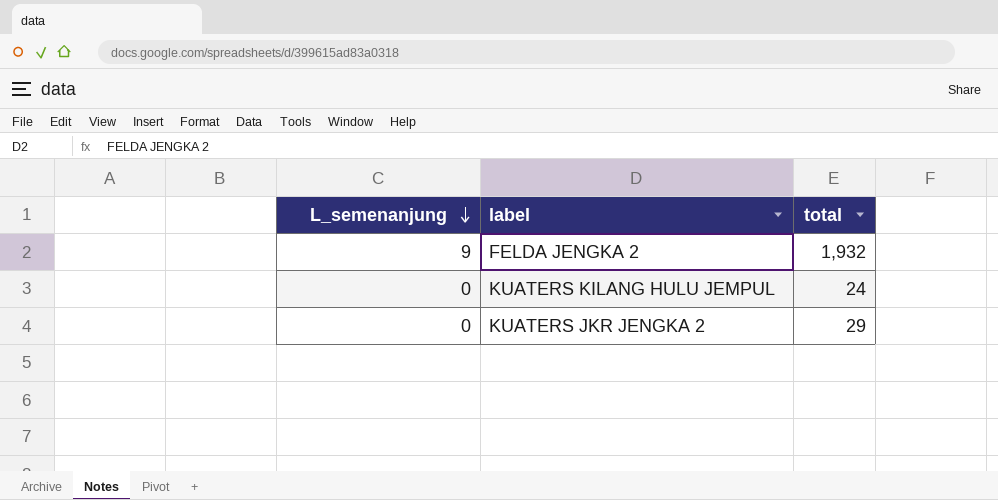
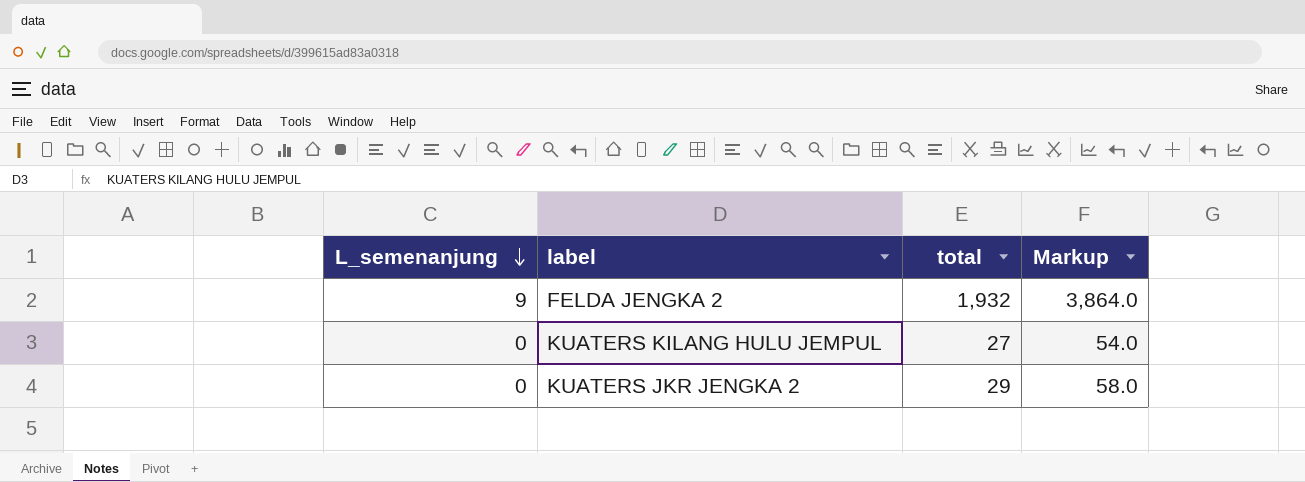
column Markup | formula: none -> [total] * 2
KUATERS KILANG HULU JEMPUL | total: 24 -> 27

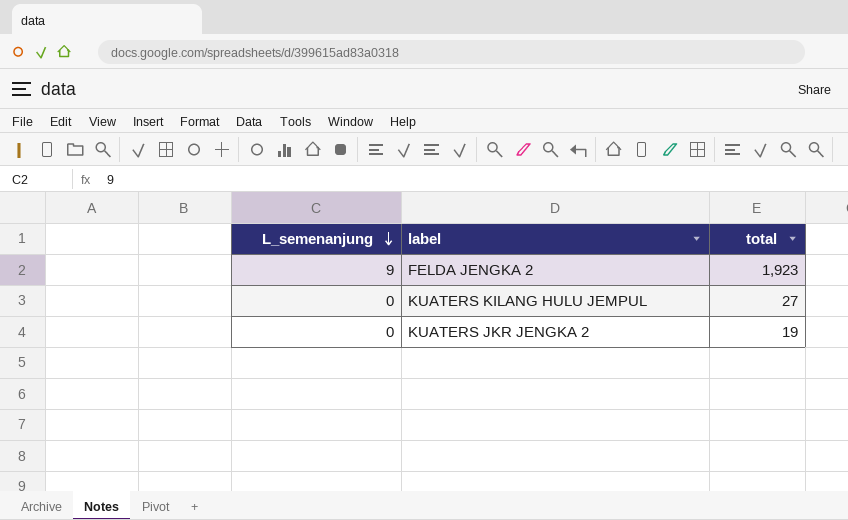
column Markup | formula: [total] * 2 -> none
FELDA JENGKA 2 | total: 1,932 -> 1,923
KUATERS JKR JENGKA 2 | total: 29 -> 19

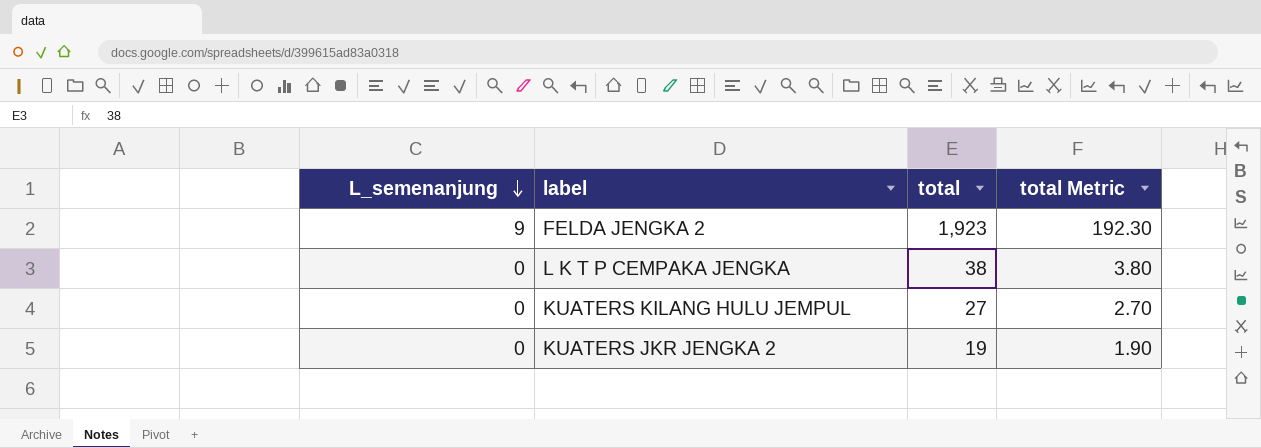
column total Metric | formula: none -> [total] * 0.1
row L K T P CEMPAKA JENGKA: none -> 0 | 38 | 3.80

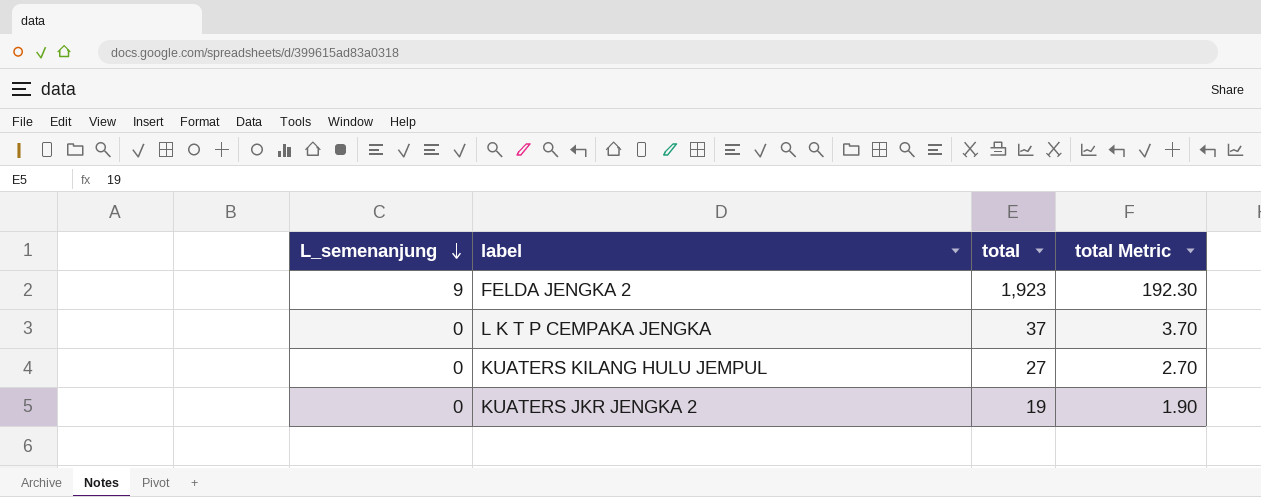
L K T P CEMPAKA JENGKA | total: 38 -> 37
L K T P CEMPAKA JENGKA | total Metric: 3.80 -> 3.70

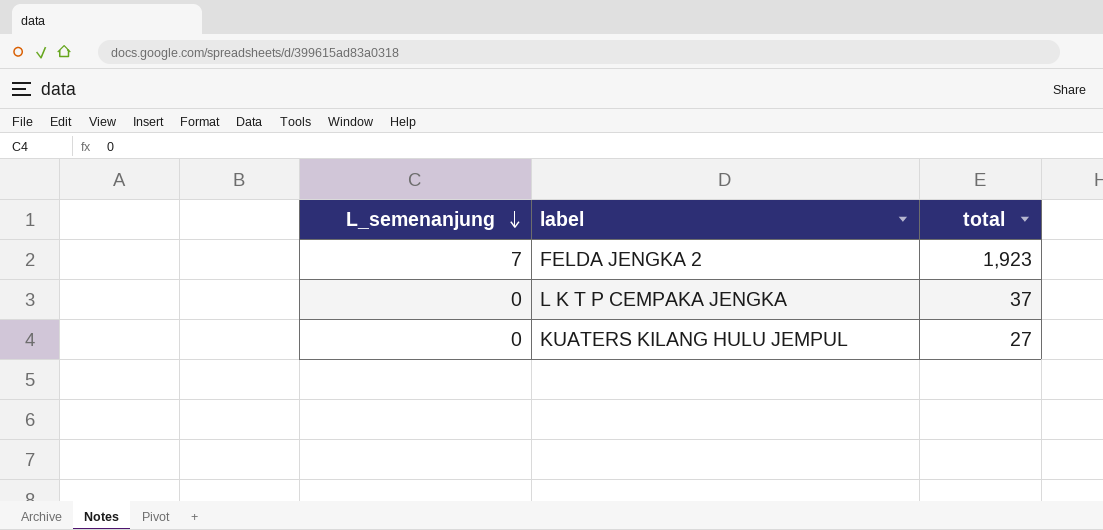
column total Metric | formula: [total] * 0.1 -> none
row KUATERS JKR JENGKA 2: 0 | 19 | 1.90 -> none
FELDA JENGKA 2 | L_semenanjung: 9 -> 7

